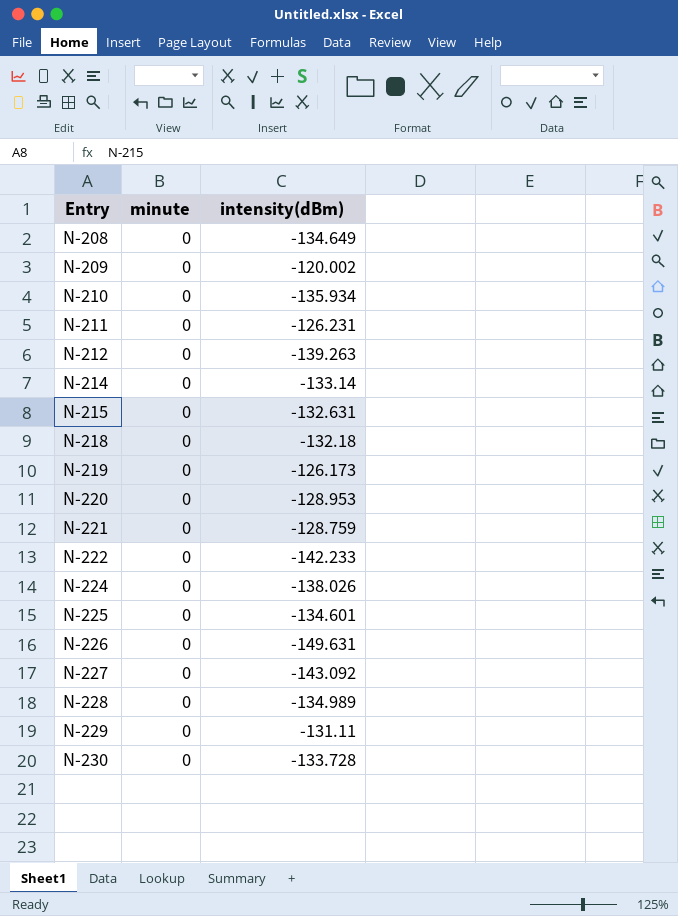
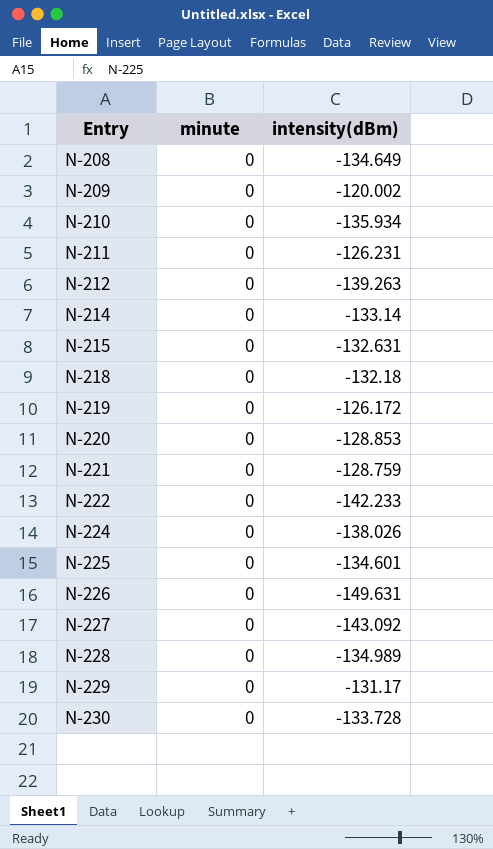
N-219 | intensity(dBm): -126.173 -> -126.172
N-220 | intensity(dBm): -128.953 -> -128.853
N-229 | intensity(dBm): -131.11 -> -131.17

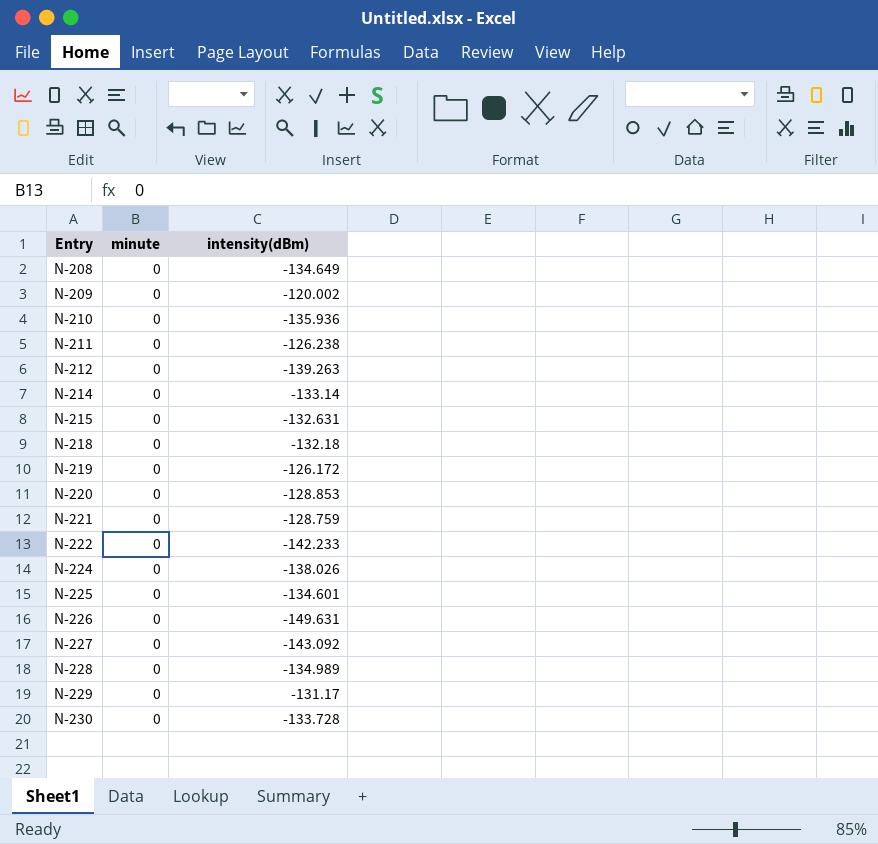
N-210 | intensity(dBm): -135.934 -> -135.936
N-211 | intensity(dBm): -126.231 -> -126.238

